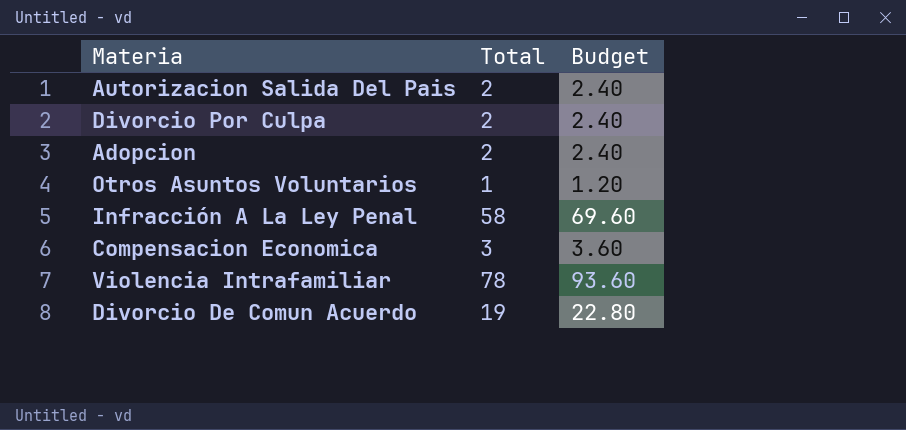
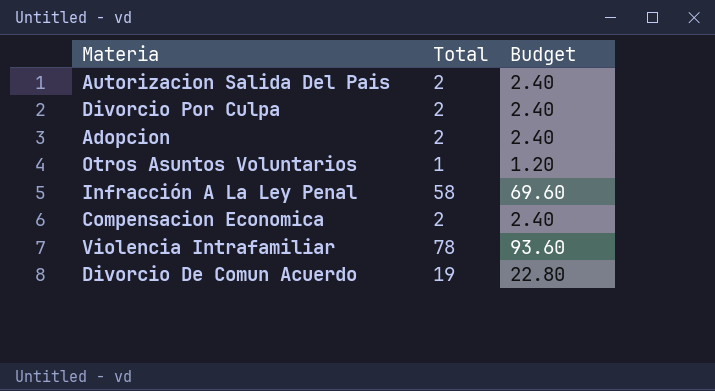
Compensacion Economica | Total: 3 -> 2
Compensacion Economica | Budget: 3.60 -> 2.40

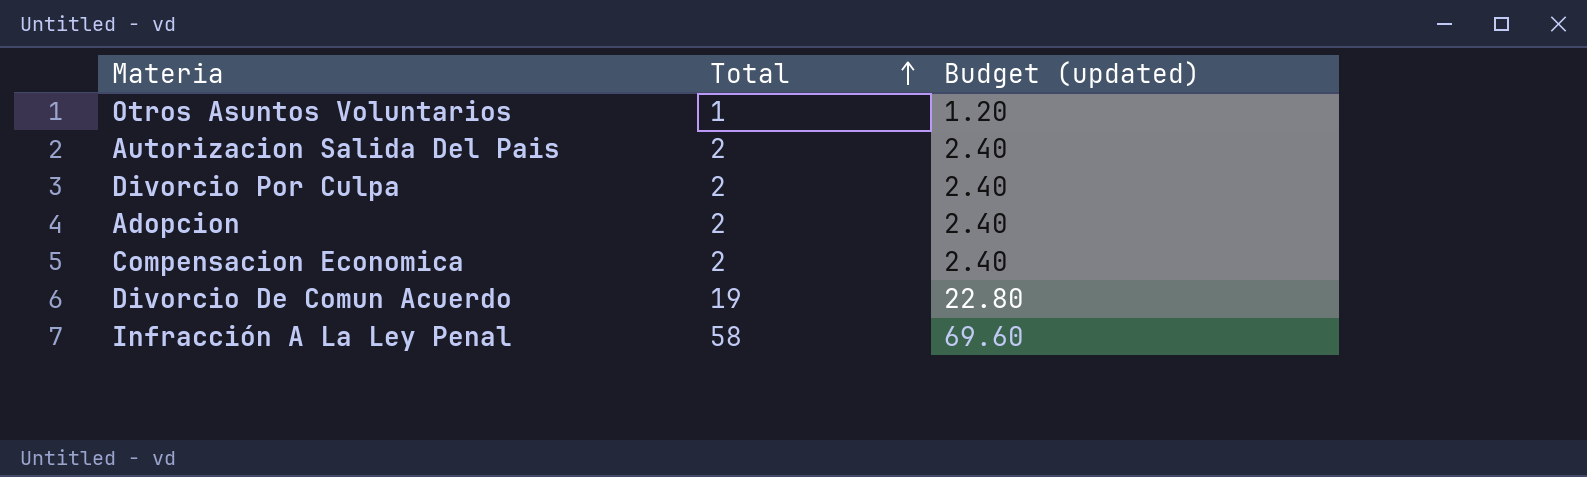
row order: none -> Total ascending
column name: Budget -> Budget (updated)
row Violencia Intrafamiliar: 78 | 93.60 -> none

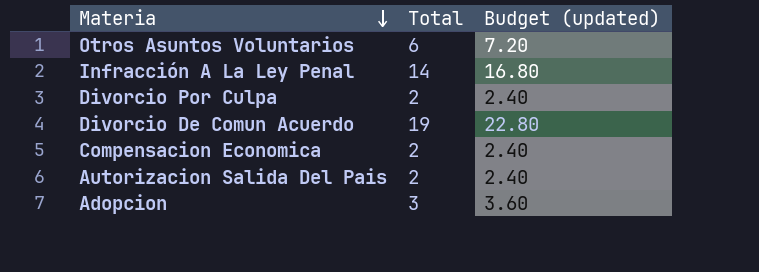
row order: Total ascending -> Materia descending
Otros Asuntos Voluntarios | Total: 1 -> 6
Otros Asuntos Voluntarios | Budget (updated): 1.20 -> 7.20
Infracción A La Ley Penal | Total: 58 -> 14
Infracción A La Ley Penal | Budget (updated): 69.60 -> 16.80
Adopcion | Total: 2 -> 3
Adopcion | Budget (updated): 2.40 -> 3.60

